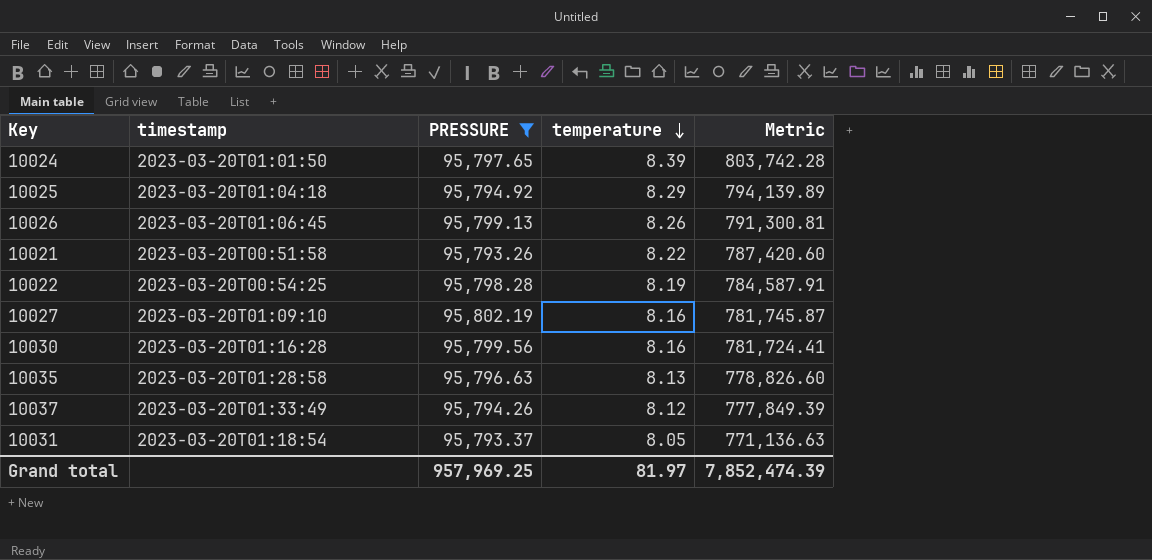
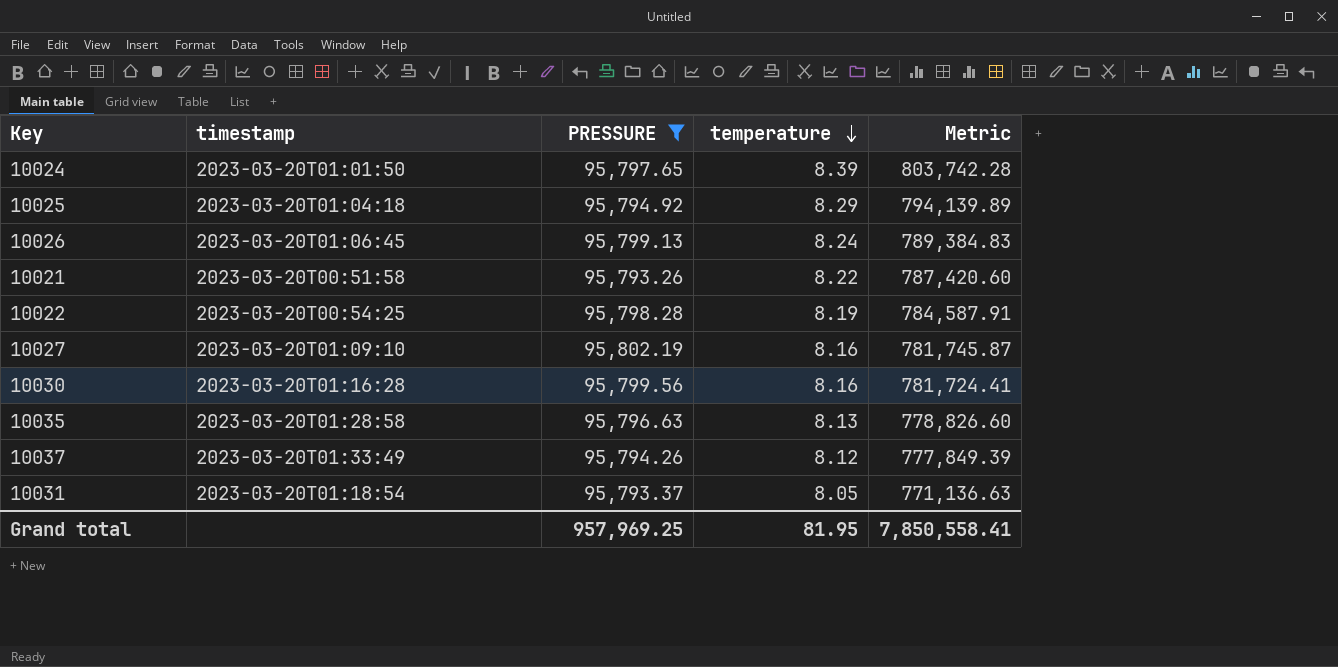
10026 | temperature: 8.26 -> 8.24
10026 | Metric: 791,300.81 -> 789,384.83
Grand total | temperature: 81.97 -> 81.95
Grand total | Metric: 7,852,474.39 -> 7,850,558.41

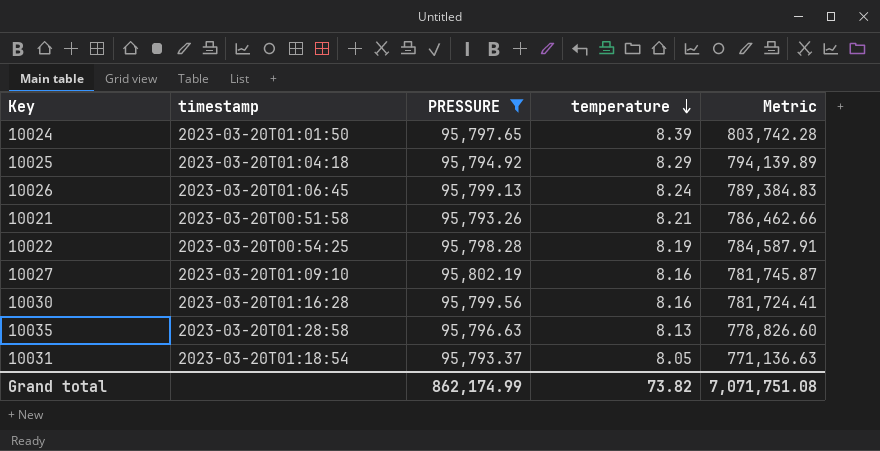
row 10037: 2023-03-20T01:33:49 | 95,794.26 | 8.12 | 777,849.39 -> none
10021 | temperature: 8.22 -> 8.21
10021 | Metric: 787,420.60 -> 786,462.66
Grand total | PRESSURE: 957,969.25 -> 862,174.99
Grand total | temperature: 81.95 -> 73.82
Grand total | Metric: 7,850,558.41 -> 7,071,751.08

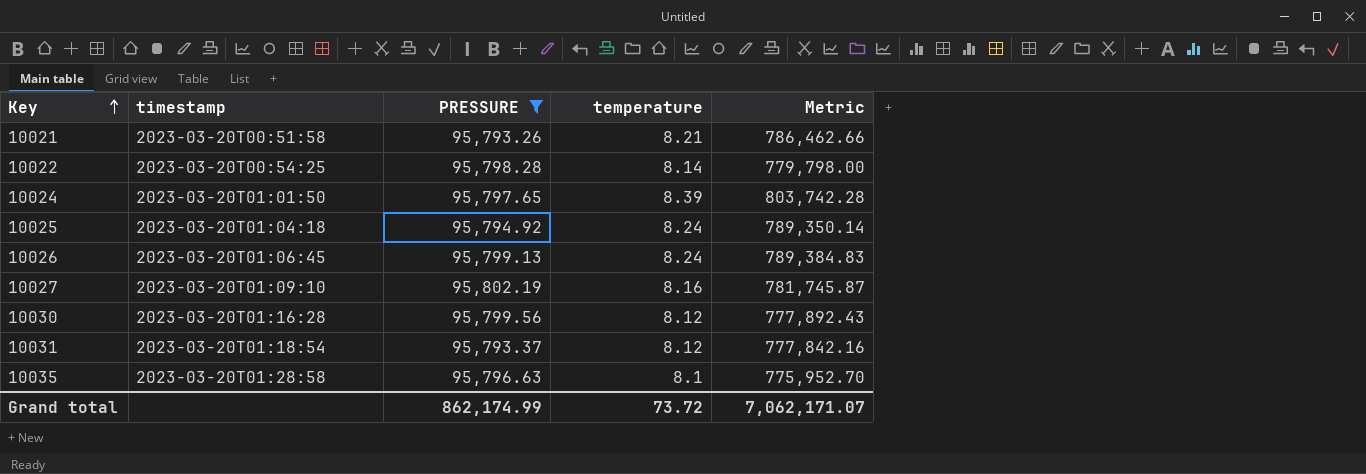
row order: temperature descending -> Key ascending
10022 | temperature: 8.19 -> 8.14
10022 | Metric: 784,587.91 -> 779,798.00
10025 | temperature: 8.29 -> 8.24
10025 | Metric: 794,139.89 -> 789,350.14
10030 | temperature: 8.16 -> 8.12
10030 | Metric: 781,724.41 -> 777,892.43
10031 | temperature: 8.05 -> 8.12
10031 | Metric: 771,136.63 -> 777,842.16
10035 | temperature: 8.13 -> 8.1
10035 | Metric: 778,826.60 -> 775,952.70
Grand total | temperature: 73.82 -> 73.72
Grand total | Metric: 7,071,751.08 -> 7,062,171.07

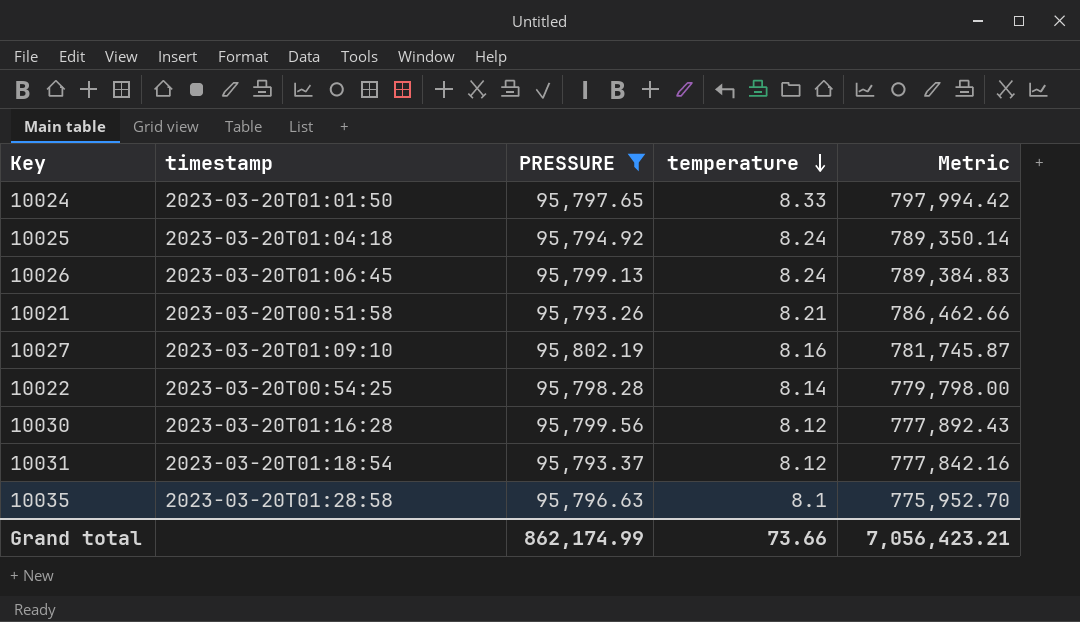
row order: Key ascending -> temperature descending
10024 | temperature: 8.39 -> 8.33
10024 | Metric: 803,742.28 -> 797,994.42
Grand total | temperature: 73.72 -> 73.66
Grand total | Metric: 7,062,171.07 -> 7,056,423.21

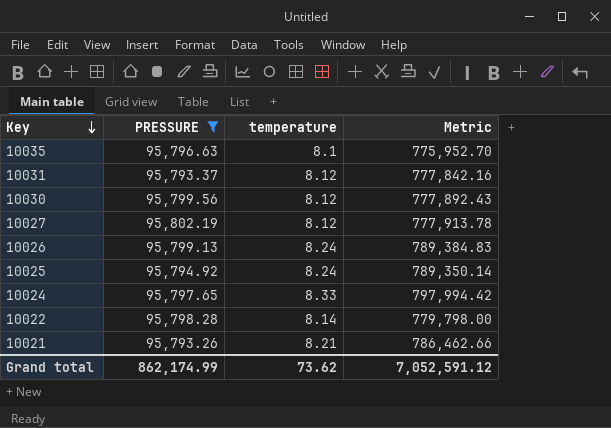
row order: temperature descending -> Key descending
column timestamp | position: 2 -> none
10027 | temperature: 8.16 -> 8.12
10027 | Metric: 781,745.87 -> 777,913.78
Grand total | temperature: 73.66 -> 73.62
Grand total | Metric: 7,056,423.21 -> 7,052,591.12

